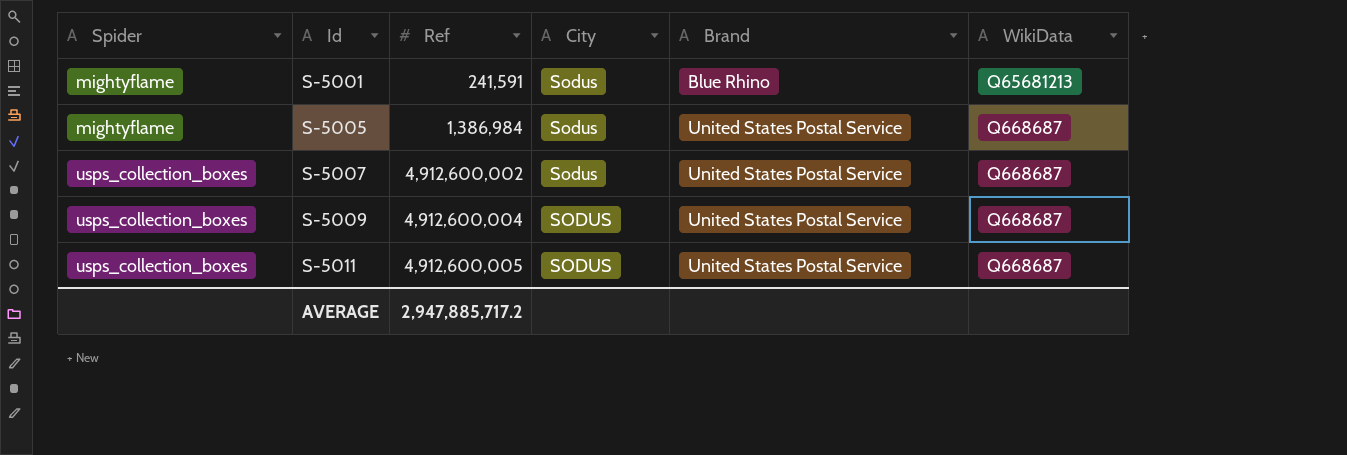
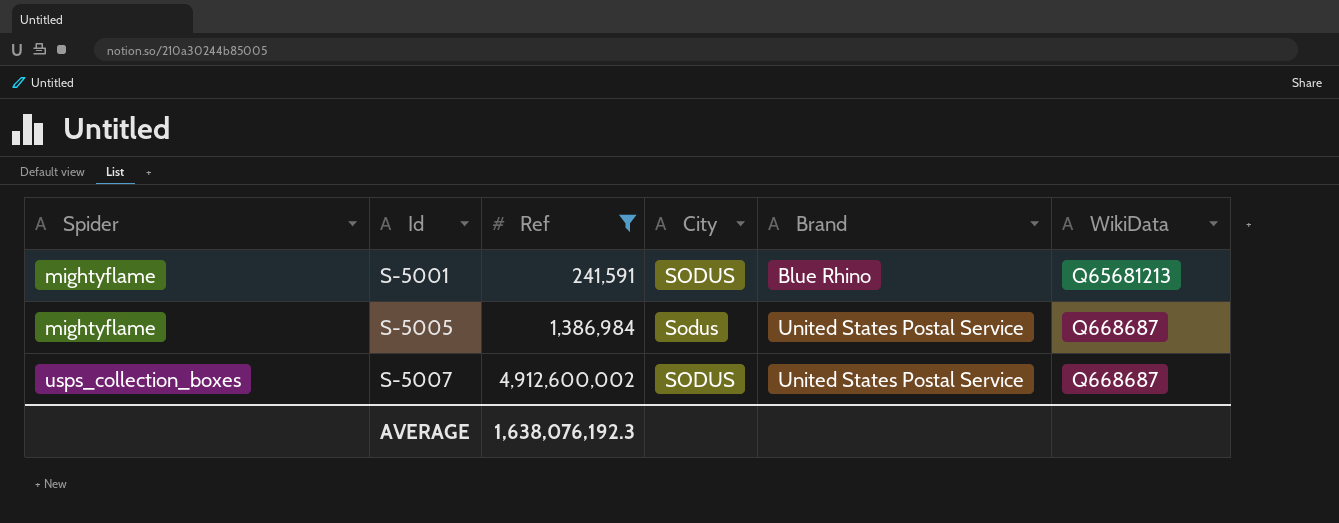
filter: none -> Ref <= 4,912,600,002
S-5001 | City: Sodus -> SODUS
S-5007 | City: Sodus -> SODUS
AVERAGE | Ref: 2,947,885,717.2 -> 1,638,076,192.3

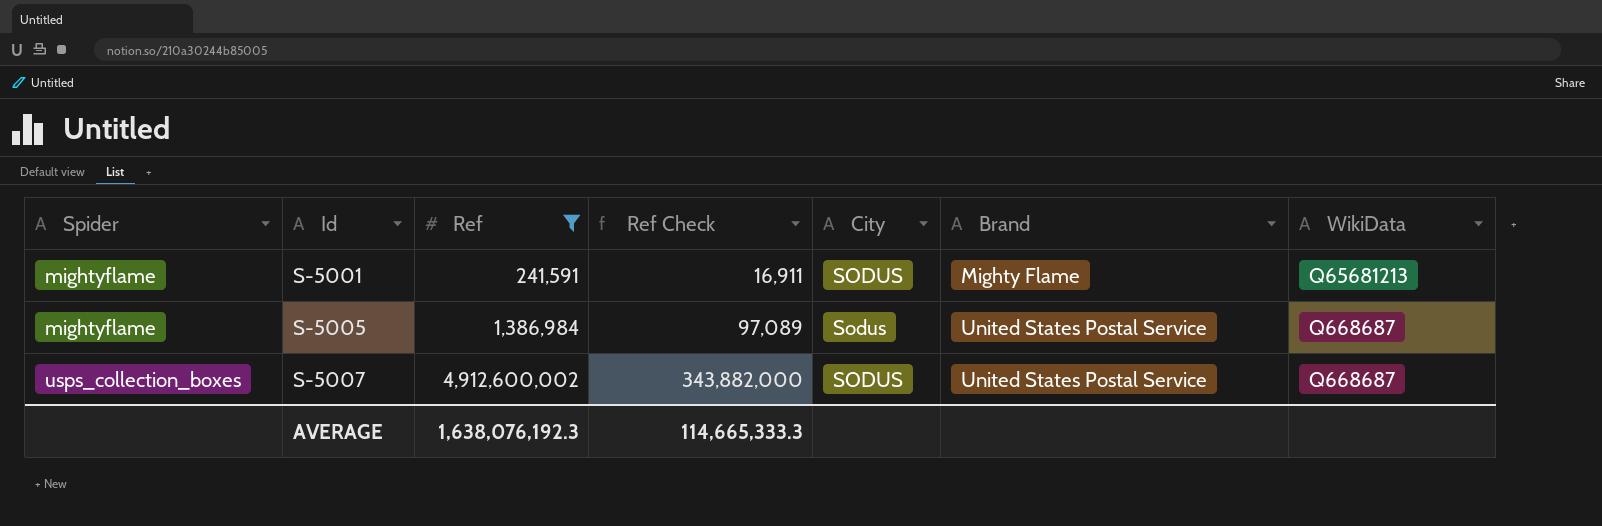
column Ref Check | formula: none -> [Ref] * 0.07
S-5001 | Brand: Blue Rhino -> Mighty Flame

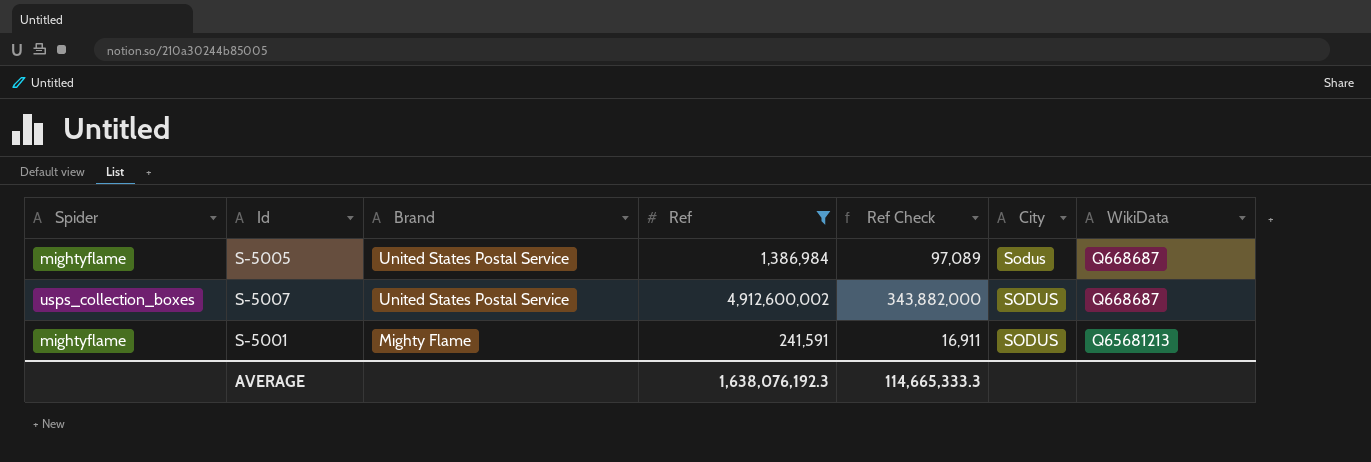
row order: Spider ascending -> Brand descending
column Brand | position: 6 -> 3

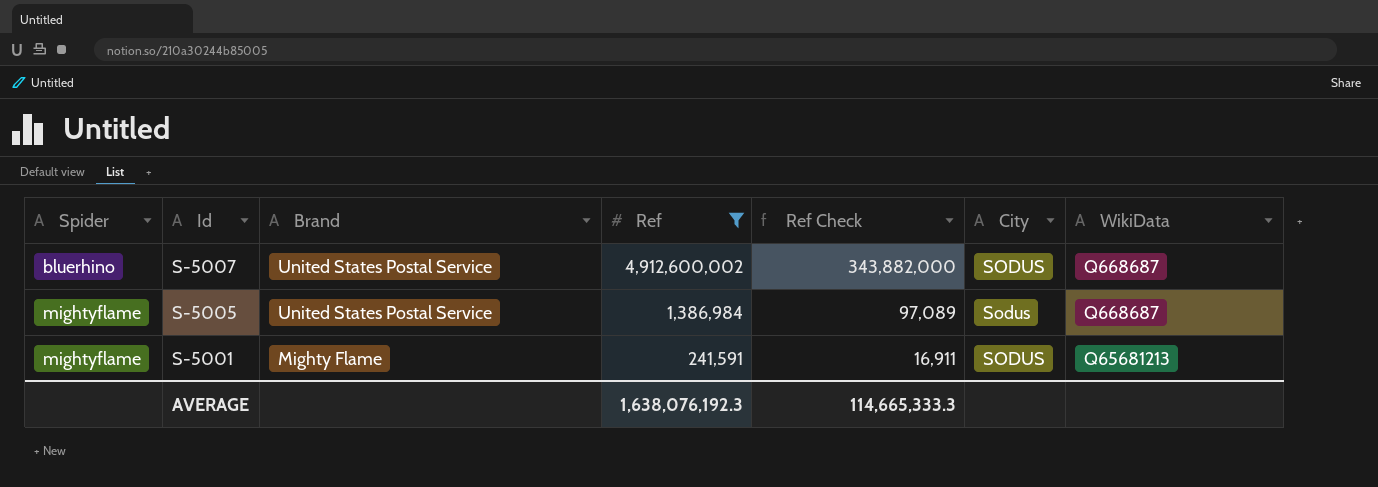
row order: Brand descending -> Spider ascending
S-5007 | Spider: usps_collection_boxes -> bluerhino

